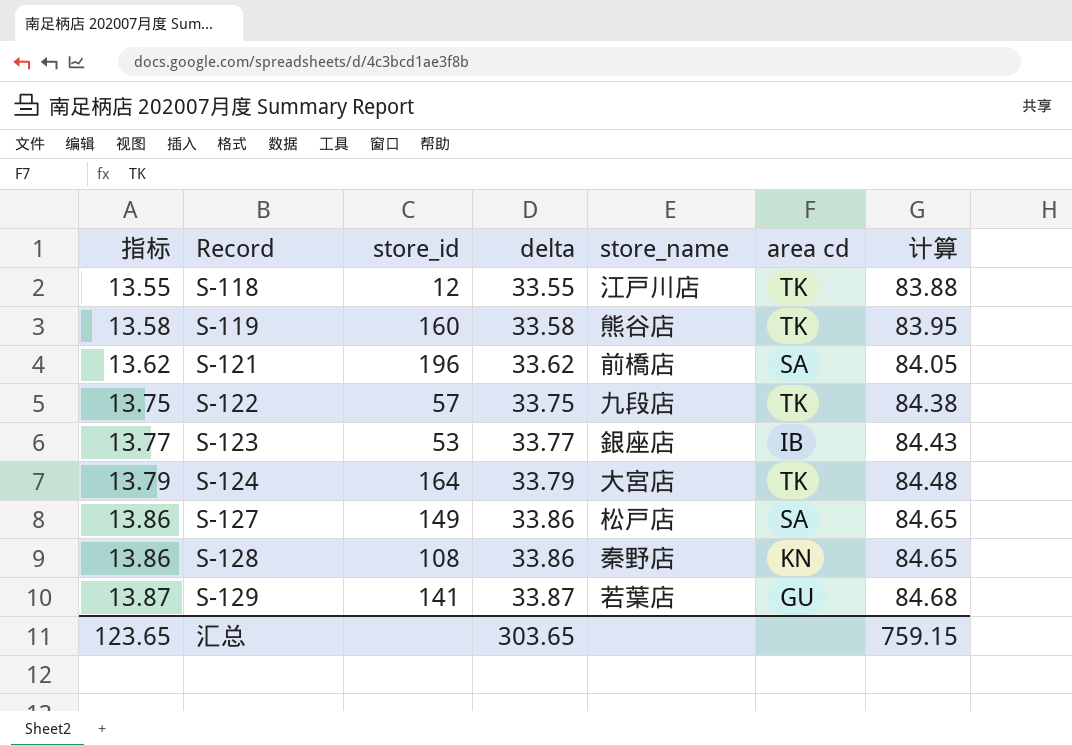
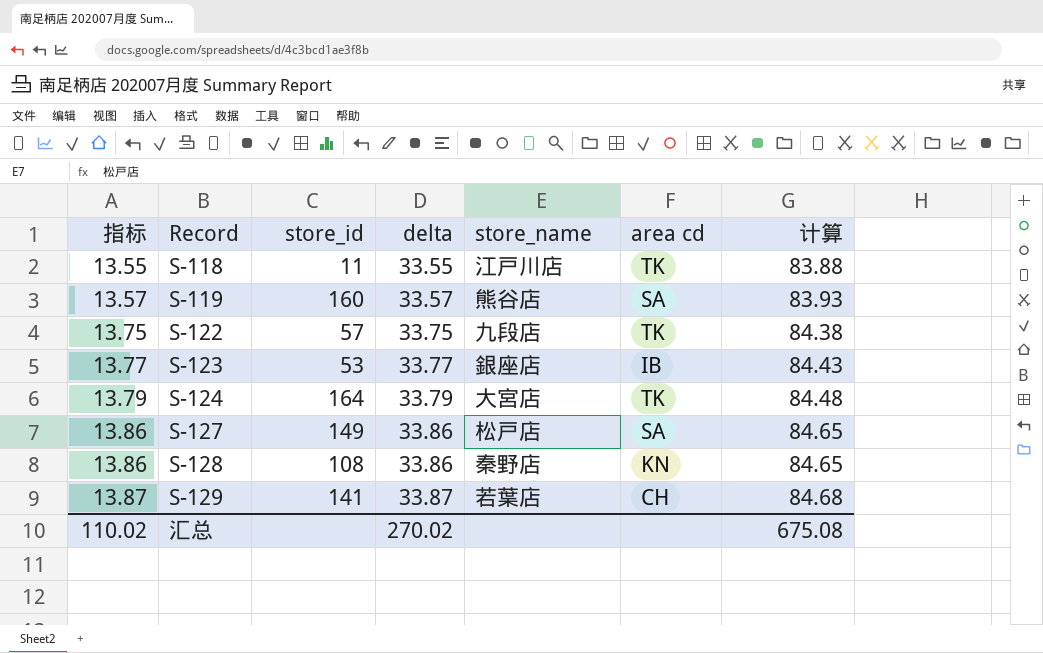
row S-121: 13.62 | 196 | 33.62 | 前橋店 | SA | 84.05 -> none
S-118 | store_id: 12 -> 11
S-119 | 指标: 13.58 -> 13.57
S-119 | delta: 33.58 -> 33.57
S-119 | area cd: TK -> SA
S-119 | 计算: 83.95 -> 83.93
S-129 | area cd: GU -> CH
汇总 | 指标: 123.65 -> 110.02
汇总 | delta: 303.65 -> 270.02
汇总 | 计算: 759.15 -> 675.08

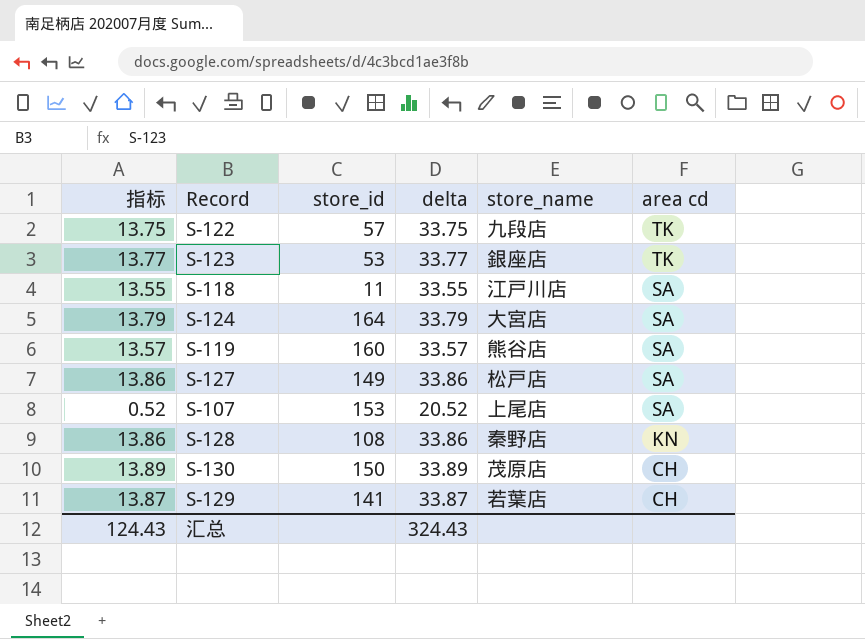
row order: 指标 ascending -> area cd descending
column 计算 | formula: [delta] * 2.5 -> none
S-123 | area cd: IB -> TK
S-118 | area cd: TK -> SA
S-124 | area cd: TK -> SA
row S-107: none -> 0.52 | 153 | 20.52 | 上尾店 | SA
row S-130: none -> 13.89 | 150 | 33.89 | 茂原店 | CH
汇总 | 指标: 110.02 -> 124.43
汇总 | delta: 270.02 -> 324.43

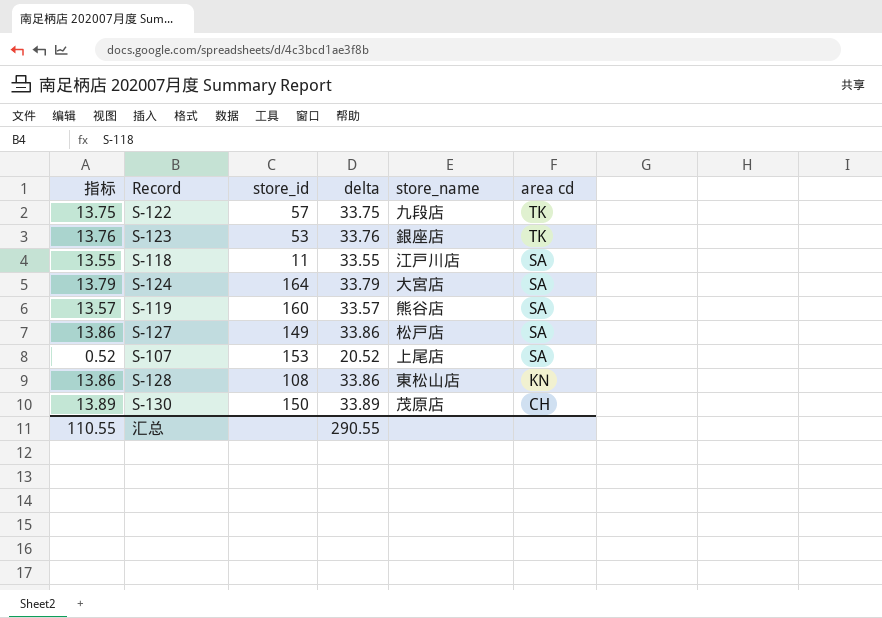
row S-129: 13.87 | 141 | 33.87 | 若葉店 | CH -> none
S-123 | 指标: 13.77 -> 13.76
S-123 | delta: 33.77 -> 33.76
S-128 | store_name: 秦野店 -> 東松山店
汇总 | 指标: 124.43 -> 110.55
汇总 | delta: 324.43 -> 290.55

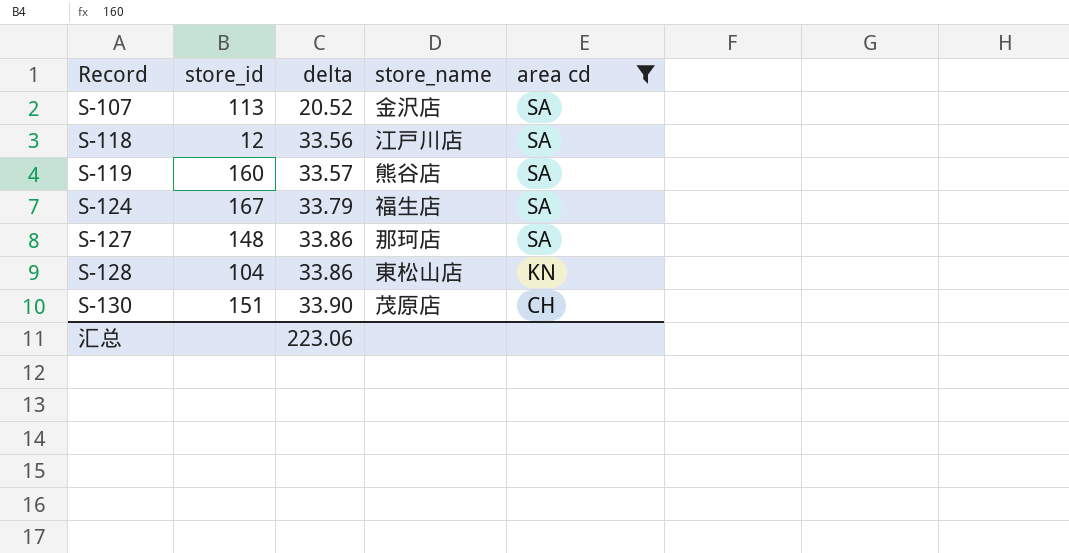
filter: none -> area cd != TK
row order: area cd descending -> Record ascending
column 指标 | formula: [delta] - 20 -> none
S-107 | store_id: 153 -> 113
S-107 | store_name: 上尾店 -> 金沢店
S-118 | store_id: 11 -> 12
S-118 | delta: 33.55 -> 33.56
S-124 | store_id: 164 -> 167
S-124 | store_name: 大宮店 -> 福生店
S-127 | store_id: 149 -> 148
S-127 | store_name: 松戸店 -> 那珂店
S-128 | store_id: 108 -> 104
S-130 | store_id: 150 -> 151
S-130 | delta: 33.89 -> 33.90
汇总 | delta: 290.55 -> 223.06

